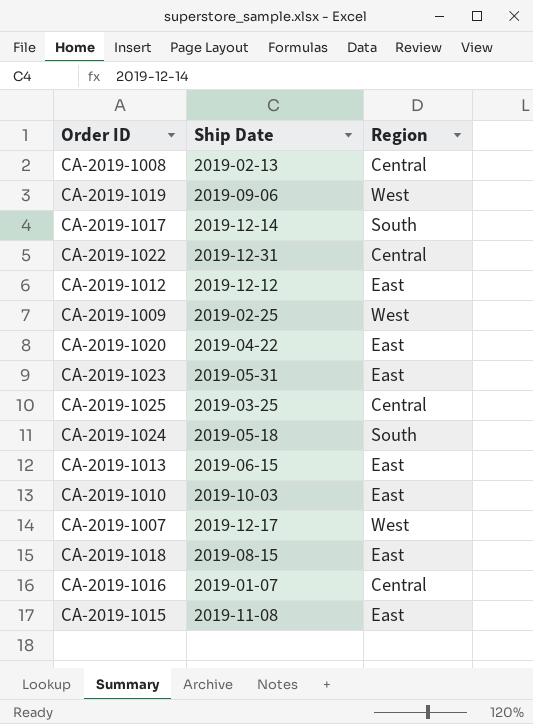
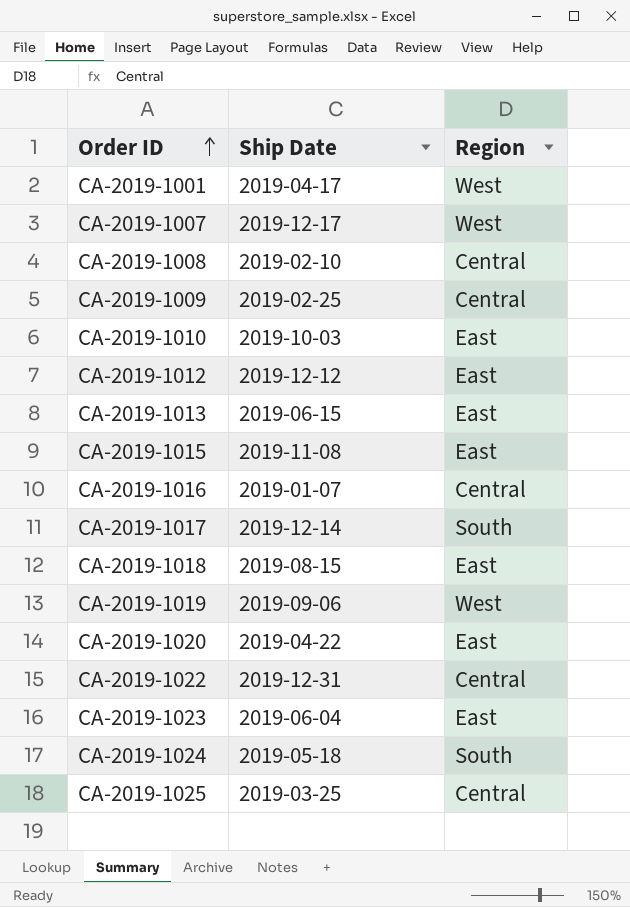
row order: none -> Order ID ascending
row CA-2019-1001: none -> 2019-04-17 | West
CA-2019-1008 | Ship Date: 2019-02-13 -> 2019-02-10
CA-2019-1009 | Region: West -> Central
CA-2019-1023 | Ship Date: 2019-05-31 -> 2019-06-04

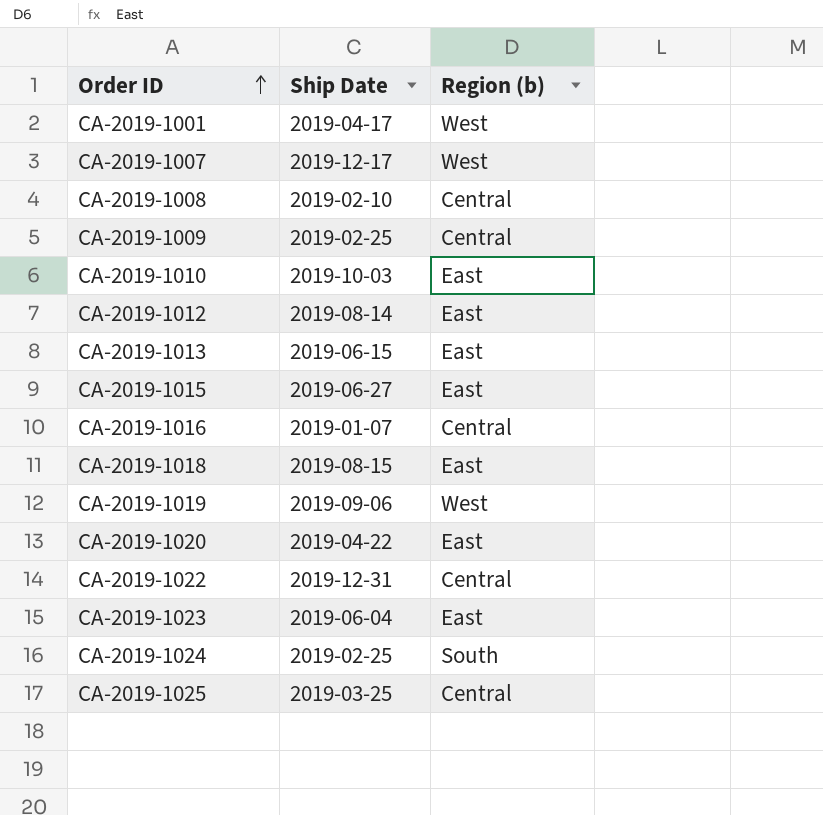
column name: Region -> Region (b)
row CA-2019-1017: 2019-12-14 | South -> none
CA-2019-1012 | Ship Date: 2019-12-12 -> 2019-08-14
CA-2019-1015 | Ship Date: 2019-11-08 -> 2019-06-27
CA-2019-1024 | Ship Date: 2019-05-18 -> 2019-02-25

